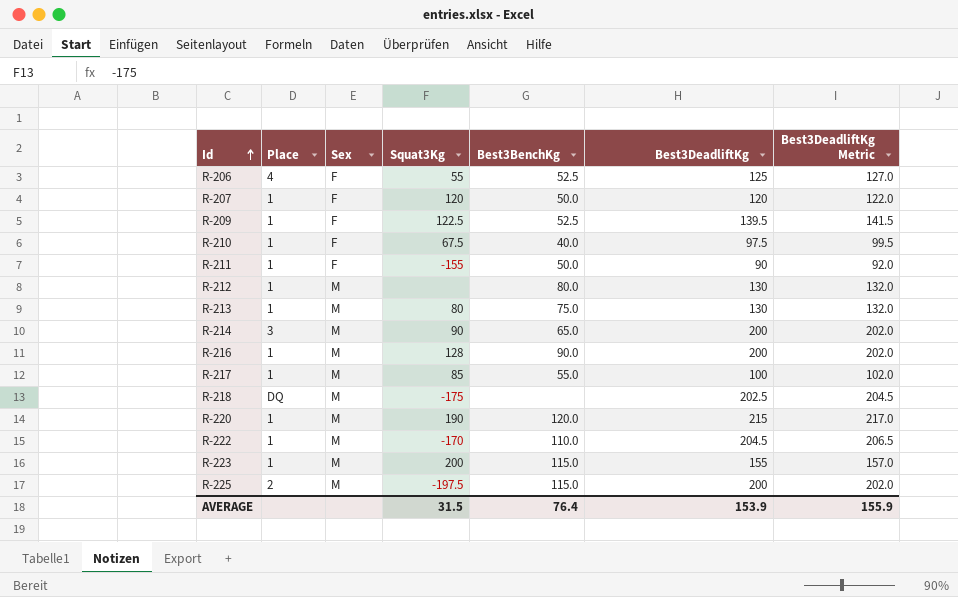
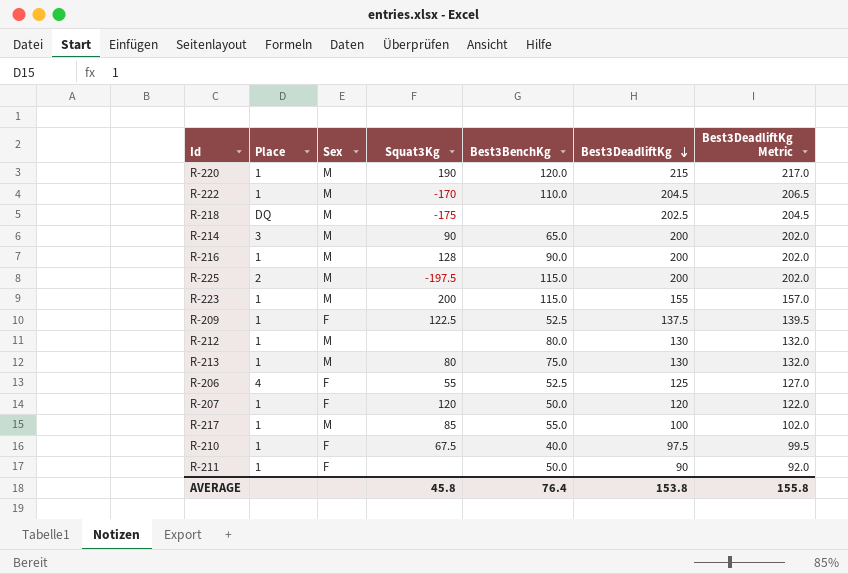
row order: Id ascending -> Best3DeadliftKg descending
R-209 | Best3DeadliftKg: 139.5 -> 137.5
R-209 | Best3DeadliftKg Metric: 141.5 -> 139.5
R-211 | Squat3Kg: -155 -> none
AVERAGE | Squat3Kg: 31.5 -> 45.8
AVERAGE | Best3DeadliftKg: 153.9 -> 153.8
AVERAGE | Best3DeadliftKg Metric: 155.9 -> 155.8

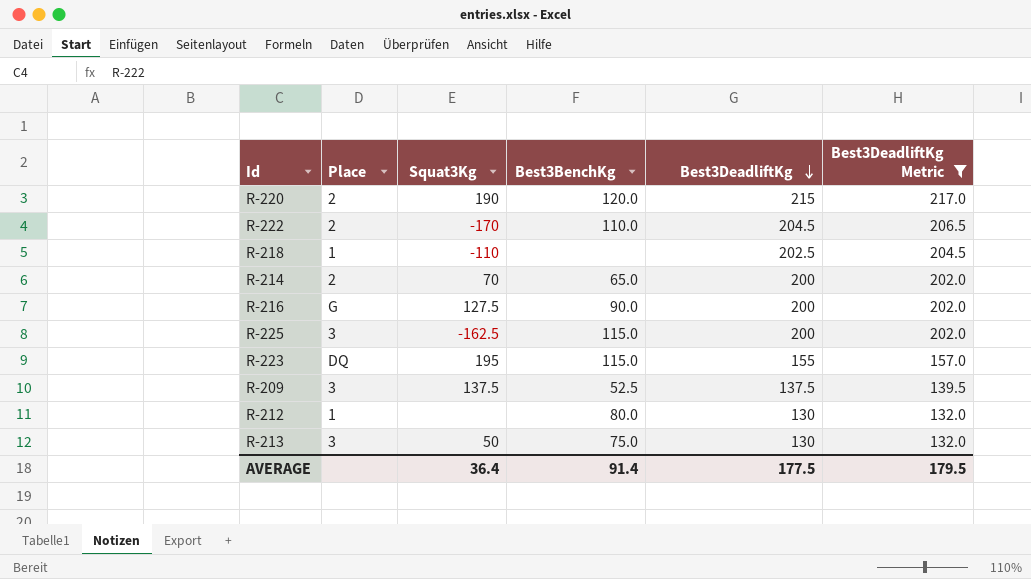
filter: none -> Best3DeadliftKg Metric >= 132.0
column Sex | position: 3 -> none
R-220 | Place: 1 -> 2
R-222 | Place: 1 -> 2
R-218 | Place: DQ -> 1
R-218 | Squat3Kg: -175 -> -110
R-214 | Place: 3 -> 2
R-214 | Squat3Kg: 90 -> 70
R-216 | Place: 1 -> G
R-216 | Squat3Kg: 128 -> 127.5
R-225 | Place: 2 -> 3
R-225 | Squat3Kg: -197.5 -> -162.5
R-223 | Place: 1 -> DQ
R-223 | Squat3Kg: 200 -> 195
R-209 | Place: 1 -> 3
R-209 | Squat3Kg: 122.5 -> 137.5
R-213 | Place: 1 -> 3
R-213 | Squat3Kg: 80 -> 50
AVERAGE | Squat3Kg: 45.8 -> 36.4
AVERAGE | Best3BenchKg: 76.4 -> 91.4
AVERAGE | Best3DeadliftKg: 153.8 -> 177.5
AVERAGE | Best3DeadliftKg Metric: 155.8 -> 179.5

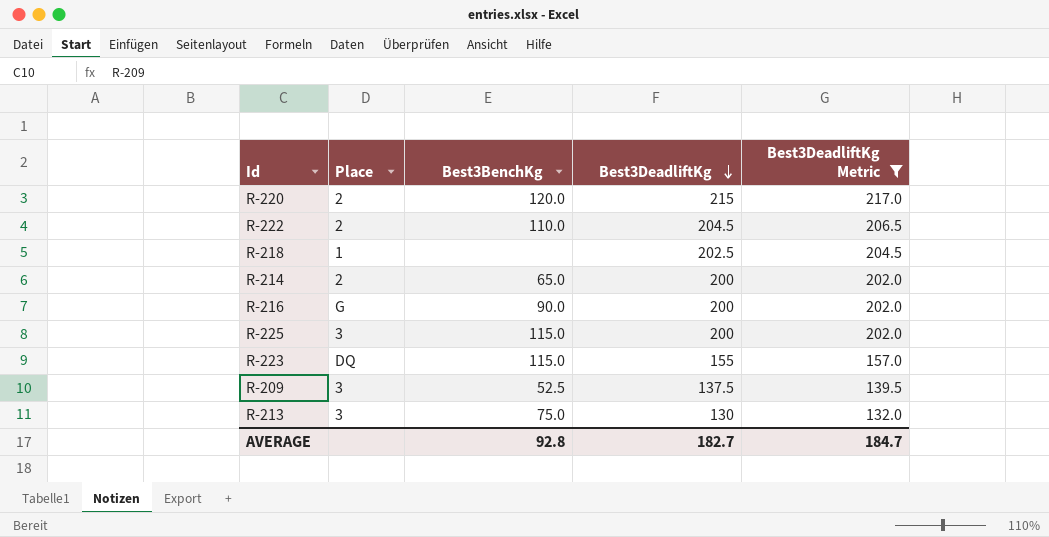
column Squat3Kg | position: 3 -> none
row R-212: 1 | none | 80.0 | 130 | 132.0 -> none
AVERAGE | Best3BenchKg: 91.4 -> 92.8
AVERAGE | Best3DeadliftKg: 177.5 -> 182.7
AVERAGE | Best3DeadliftKg Metric: 179.5 -> 184.7

